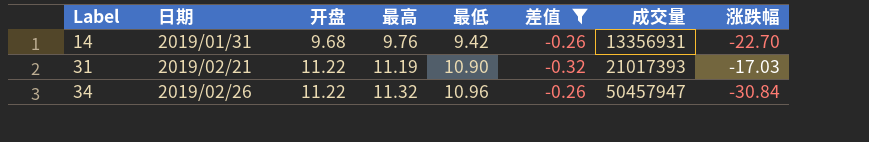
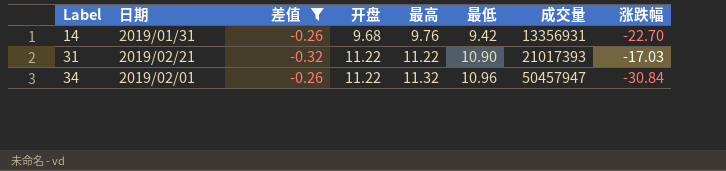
column 差值 | position: 6 -> 3
31 | 最高: 11.19 -> 11.22
34 | 日期: 2019/02/26 -> 2019/02/01

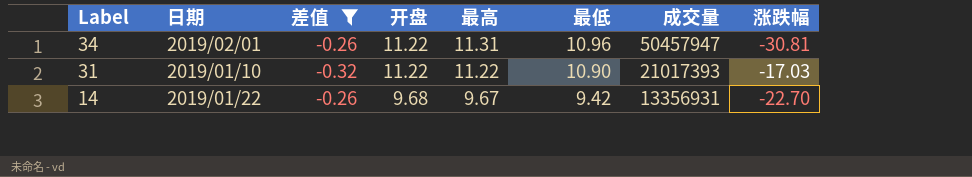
row order: Label ascending -> Label descending
34 | 最高: 11.32 -> 11.31
34 | 涨跌幅: -30.84 -> -30.81
31 | 日期: 2019/02/21 -> 2019/01/10
14 | 日期: 2019/01/31 -> 2019/01/22
14 | 最高: 9.76 -> 9.67

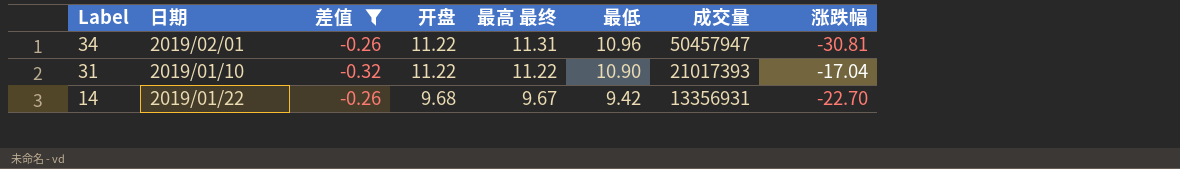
column name: 最高 -> 最高 最终
31 | 涨跌幅: -17.03 -> -17.04

